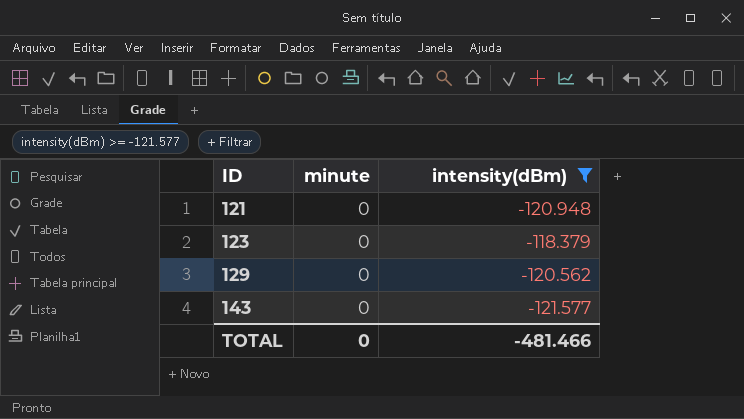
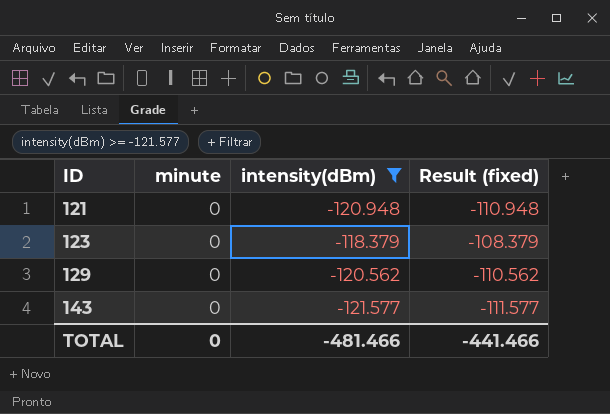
column Result (fixed) | formula: none -> [intensity(dBm)] + 10

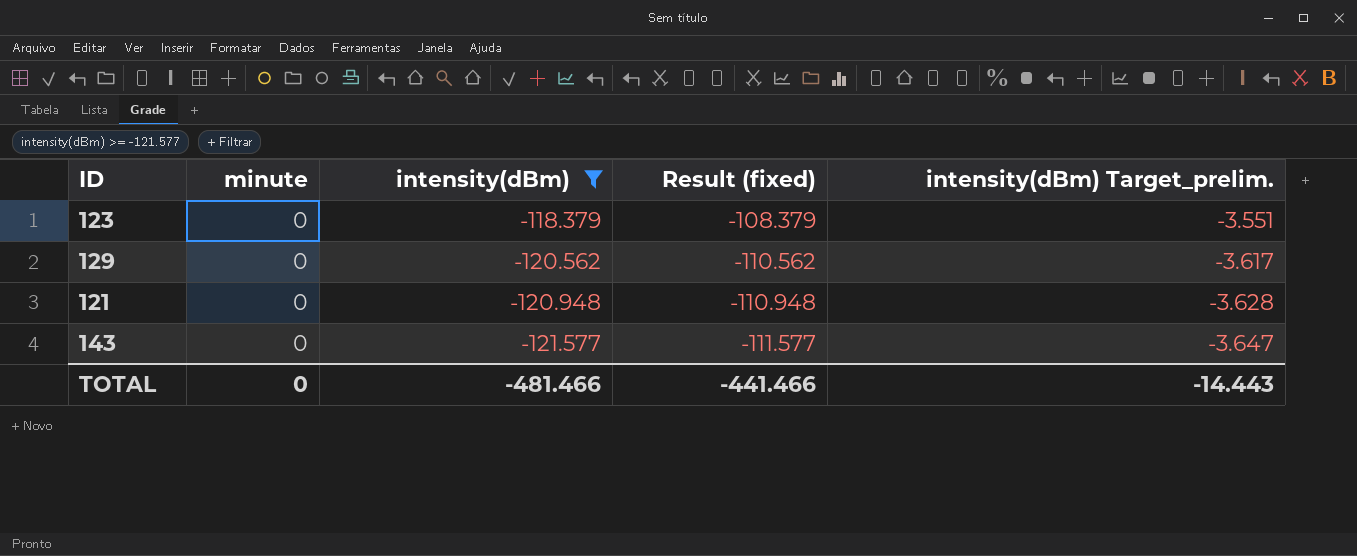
row order: ID ascending -> intensity(dBm) descending
column intensity(dBm) Target_prelim. | formula: none -> [intensity(dBm)] * 0.03

